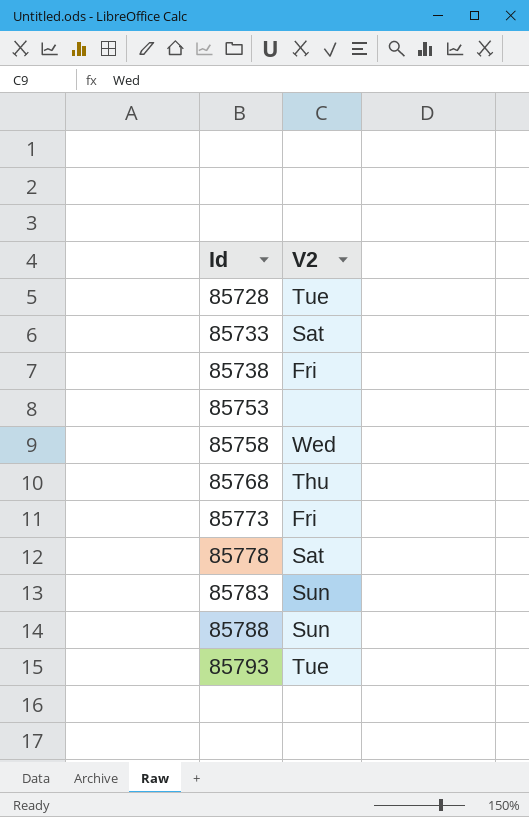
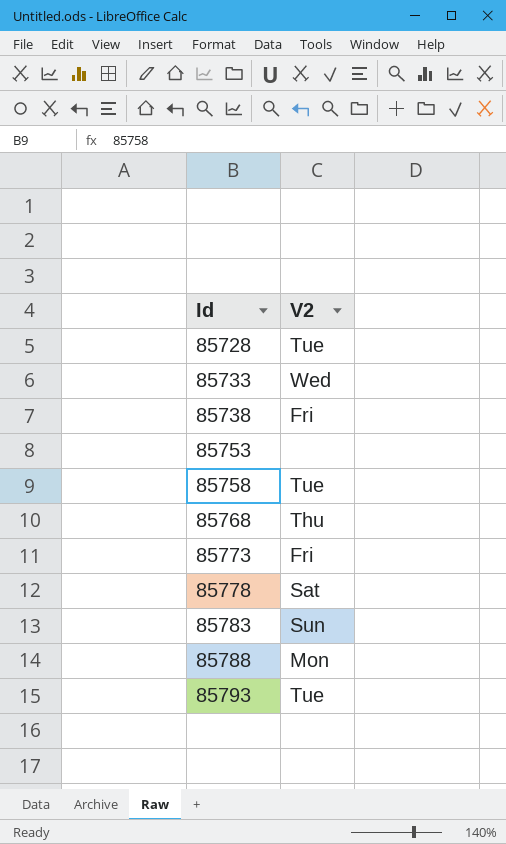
85733 | V2: Sat -> Wed
85758 | V2: Wed -> Tue
85788 | V2: Sun -> Mon

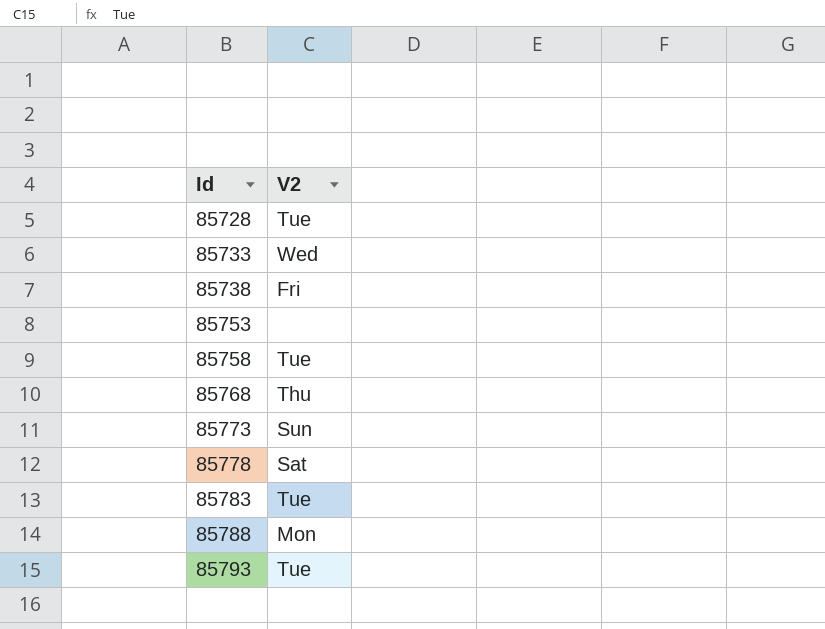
85773 | V2: Fri -> Sun
85783 | V2: Sun -> Tue

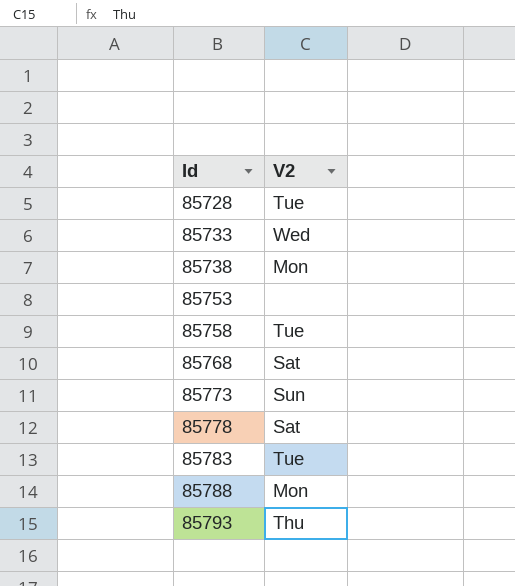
85738 | V2: Fri -> Mon
85768 | V2: Thu -> Sat
85793 | V2: Tue -> Thu

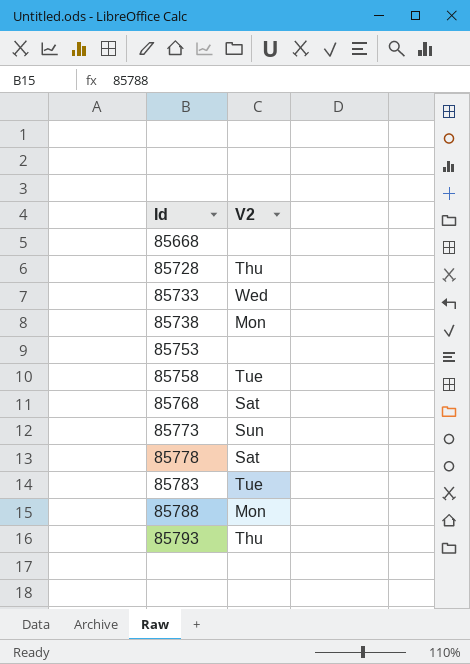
row 85668: none -> none
85728 | V2: Tue -> Thu

